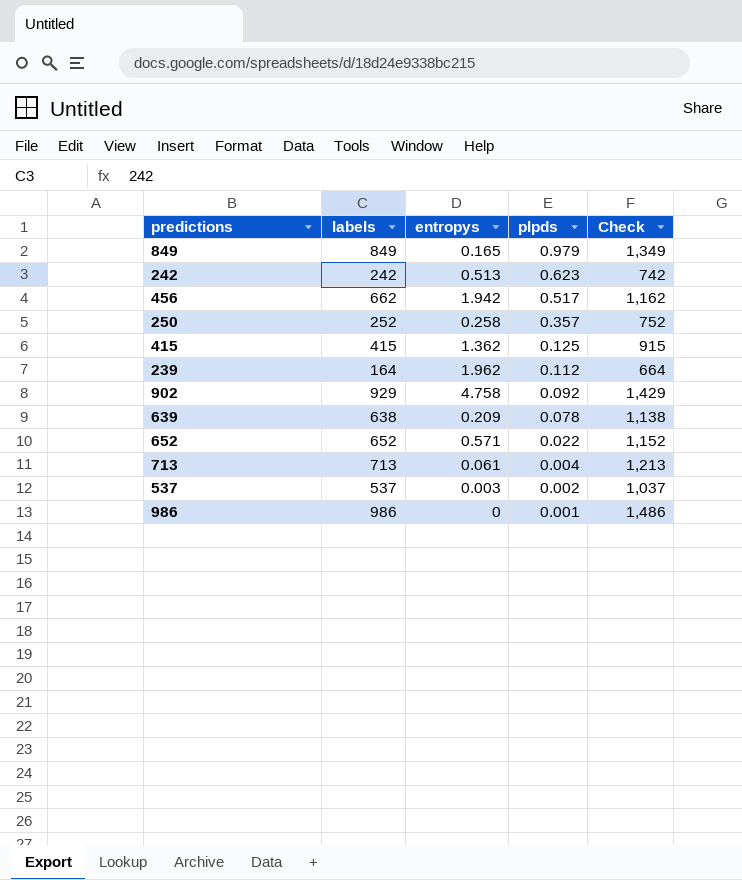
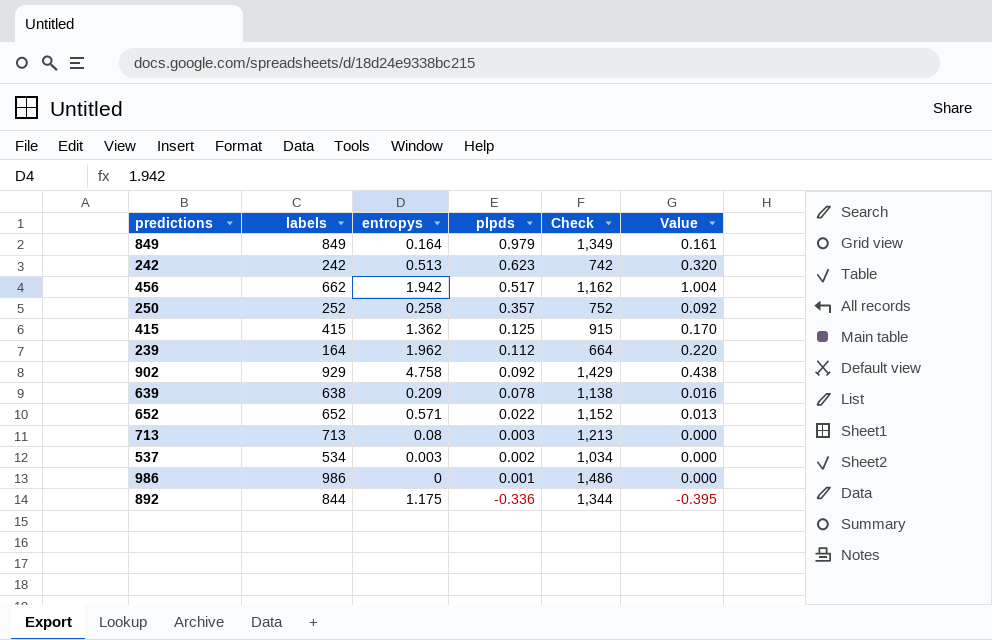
column Value | formula: none -> [entropys] * [plpds]
849 | entropys: 0.165 -> 0.164
713 | entropys: 0.061 -> 0.08
713 | plpds: 0.004 -> 0.003
537 | labels: 537 -> 534
537 | Check: 1,037 -> 1,034
row 892: none -> 844 | 1.175 | -0.336 | 1,344 | -0.395

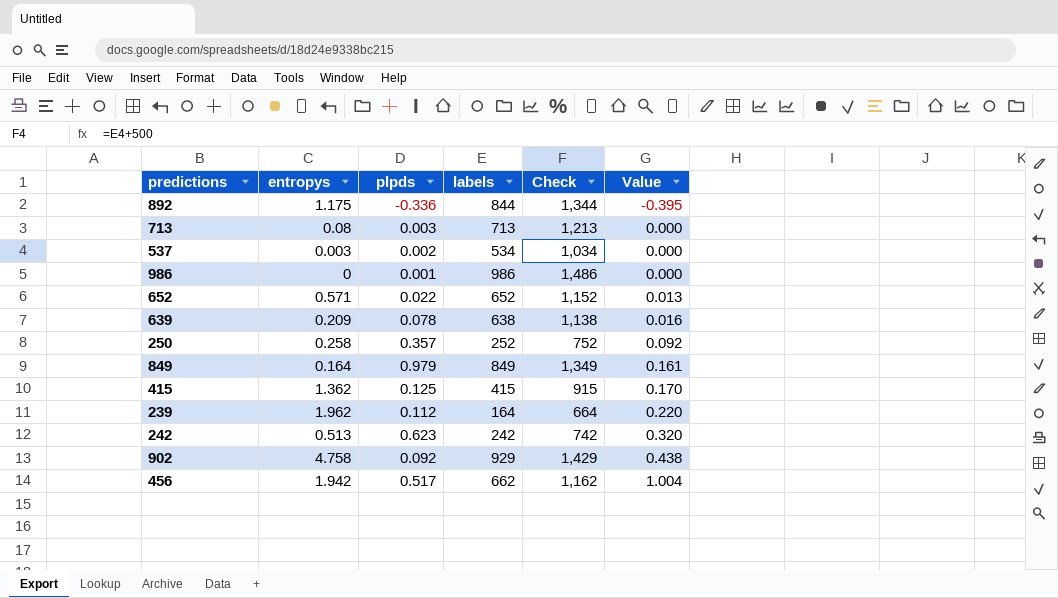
row order: plpds descending -> Value ascending
column labels | position: 2 -> 4

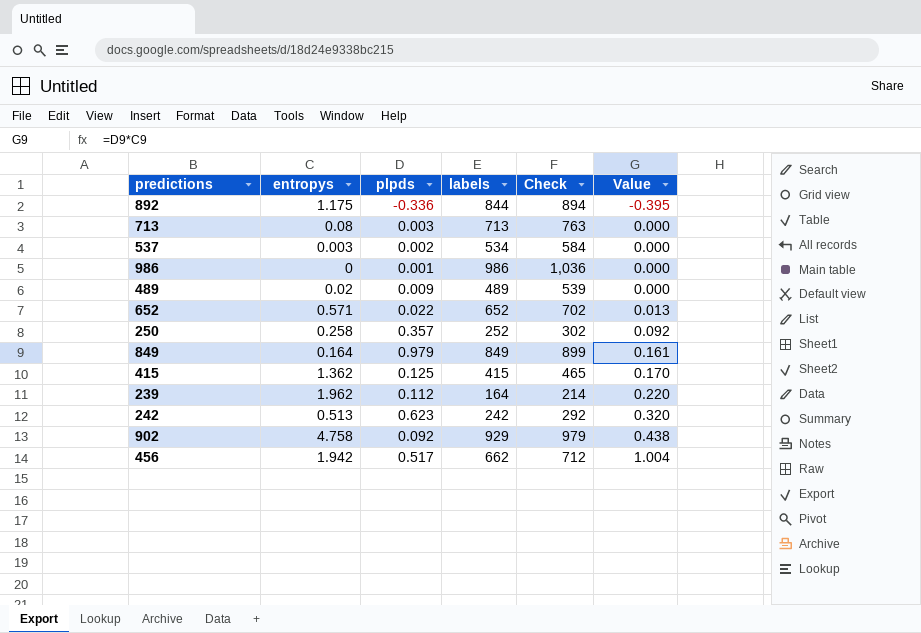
column Check | formula: [labels] + 500 -> [labels] + 50
row 639: 0.209 | 0.078 | 638 | 1,138 | 0.016 -> none
row 489: none -> 0.02 | 0.009 | 489 | 539 | 0.000

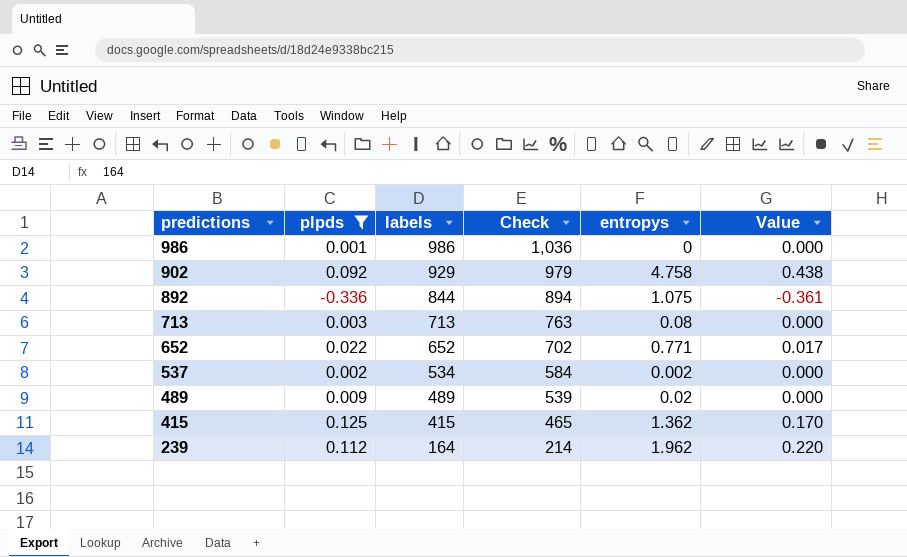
filter: none -> plpds <= 0.125
row order: Value ascending -> predictions descending
column entropys | position: 2 -> 5
892 | entropys: 1.175 -> 1.075
892 | Value: -0.395 -> -0.361
652 | entropys: 0.571 -> 0.771
652 | Value: 0.013 -> 0.017
537 | entropys: 0.003 -> 0.002

